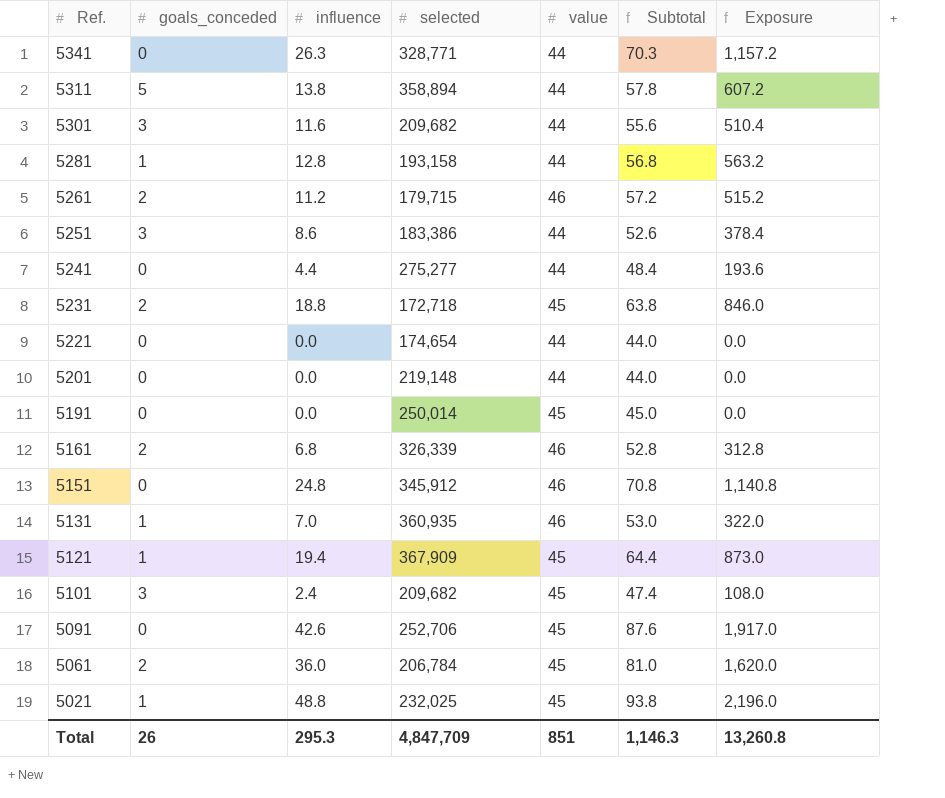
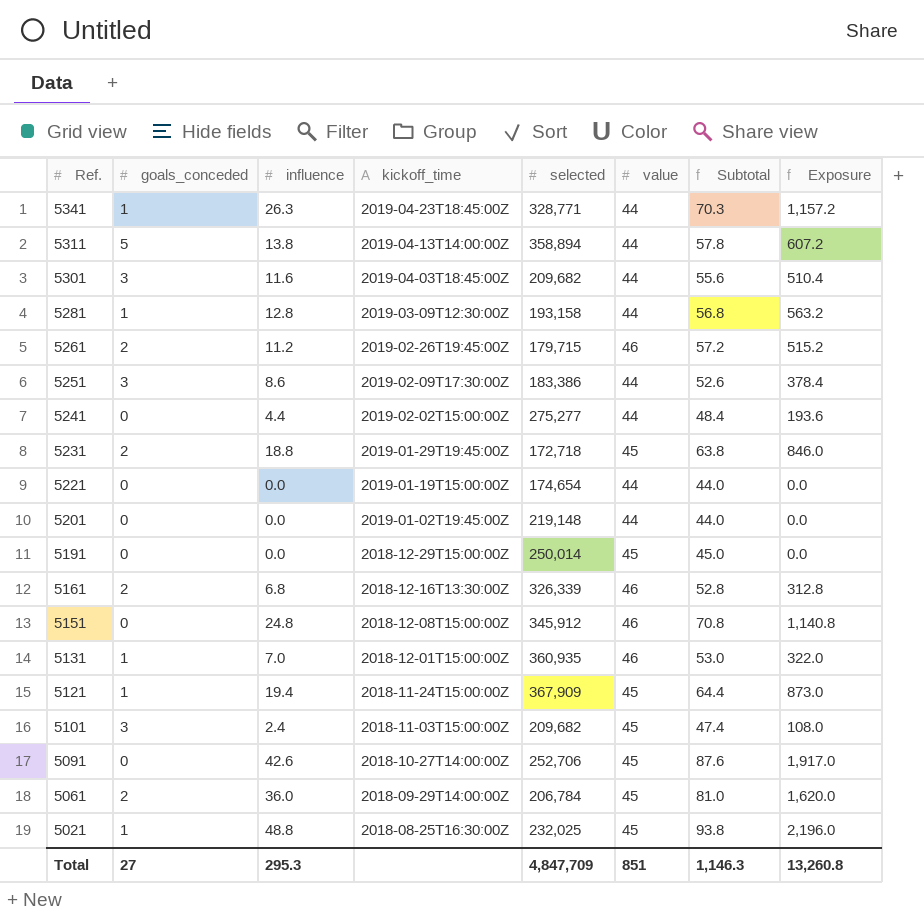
column kickoff_time | position: none -> 4
5341 | goals_conceded: 0 -> 1
Total | goals_conceded: 26 -> 27

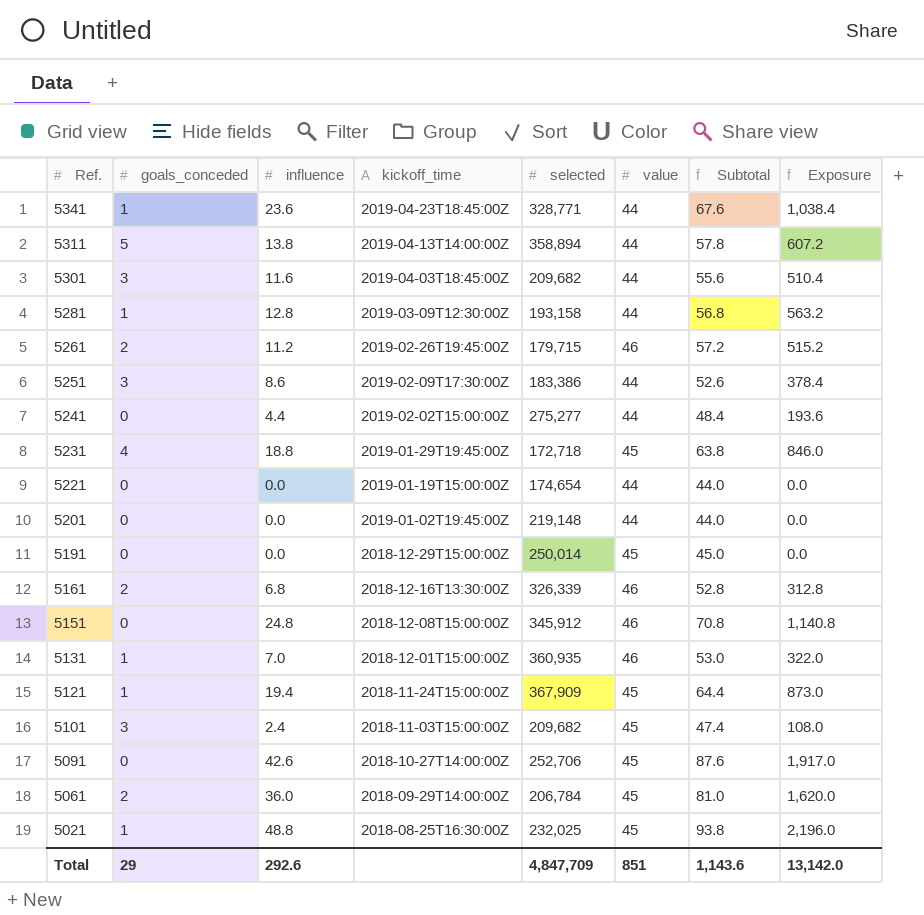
5341 | influence: 26.3 -> 23.6
5341 | Subtotal: 70.3 -> 67.6
5341 | Exposure: 1,157.2 -> 1,038.4
5231 | goals_conceded: 2 -> 4
Total | goals_conceded: 27 -> 29
Total | influence: 295.3 -> 292.6
Total | Subtotal: 1,146.3 -> 1,143.6
Total | Exposure: 13,260.8 -> 13,142.0

